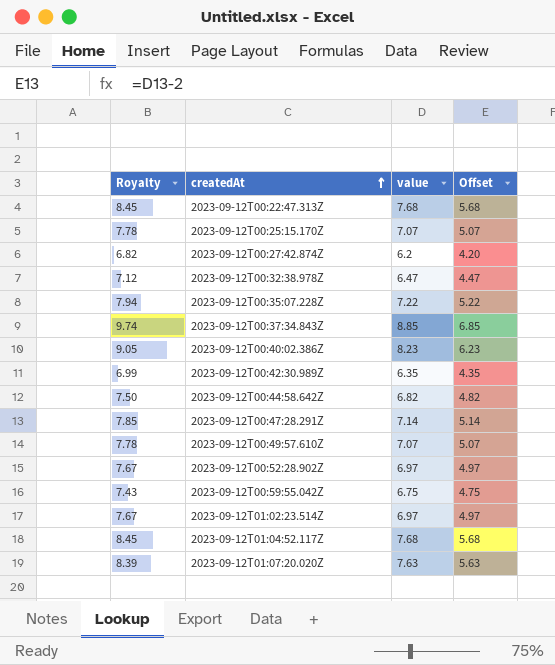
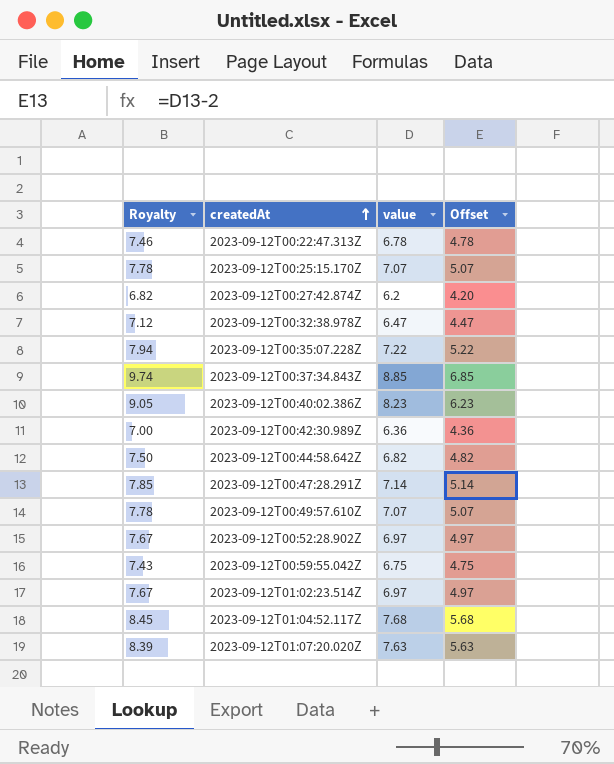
2023-09-12T00:22:47.313Z | Royalty: 8.45 -> 7.46
2023-09-12T00:22:47.313Z | value: 7.68 -> 6.78
2023-09-12T00:22:47.313Z | Offset: 5.68 -> 4.78
2023-09-12T00:42:30.989Z | Royalty: 6.99 -> 7.00
2023-09-12T00:42:30.989Z | value: 6.35 -> 6.36
2023-09-12T00:42:30.989Z | Offset: 4.35 -> 4.36

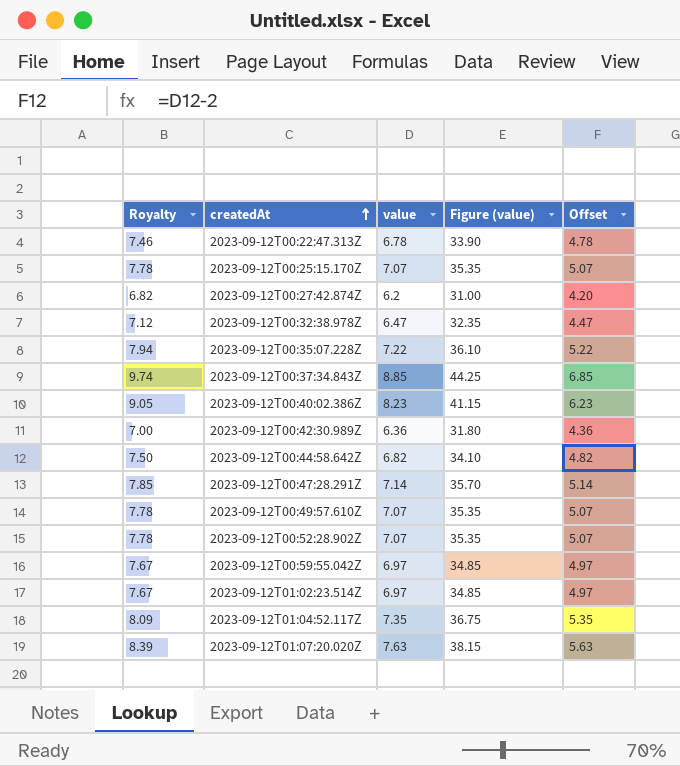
column Figure (value) | formula: none -> [value] * 5
2023-09-12T00:52:28.902Z | Royalty: 7.67 -> 7.78
2023-09-12T00:52:28.902Z | value: 6.97 -> 7.07
2023-09-12T00:52:28.902Z | Offset: 4.97 -> 5.07
2023-09-12T00:59:55.042Z | Royalty: 7.43 -> 7.67
2023-09-12T00:59:55.042Z | value: 6.75 -> 6.97
2023-09-12T00:59:55.042Z | Offset: 4.75 -> 4.97
2023-09-12T01:04:52.117Z | Royalty: 8.45 -> 8.09
2023-09-12T01:04:52.117Z | value: 7.68 -> 7.35
2023-09-12T01:04:52.117Z | Offset: 5.68 -> 5.35

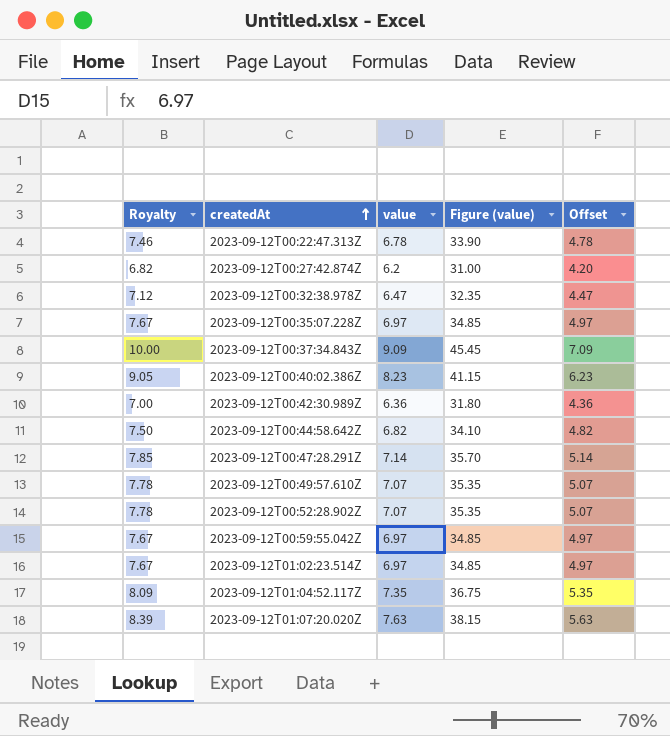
row 2023-09-12T00:25:15.170Z: 7.78 | 7.07 | 35.35 | 5.07 -> none
2023-09-12T00:35:07.228Z | Royalty: 7.94 -> 7.67
2023-09-12T00:35:07.228Z | value: 7.22 -> 6.97
2023-09-12T00:35:07.228Z | Figure (value): 36.10 -> 34.85
2023-09-12T00:35:07.228Z | Offset: 5.22 -> 4.97
2023-09-12T00:37:34.843Z | Royalty: 9.74 -> 10.00
2023-09-12T00:37:34.843Z | value: 8.85 -> 9.09
2023-09-12T00:37:34.843Z | Figure (value): 44.25 -> 45.45
2023-09-12T00:37:34.843Z | Offset: 6.85 -> 7.09

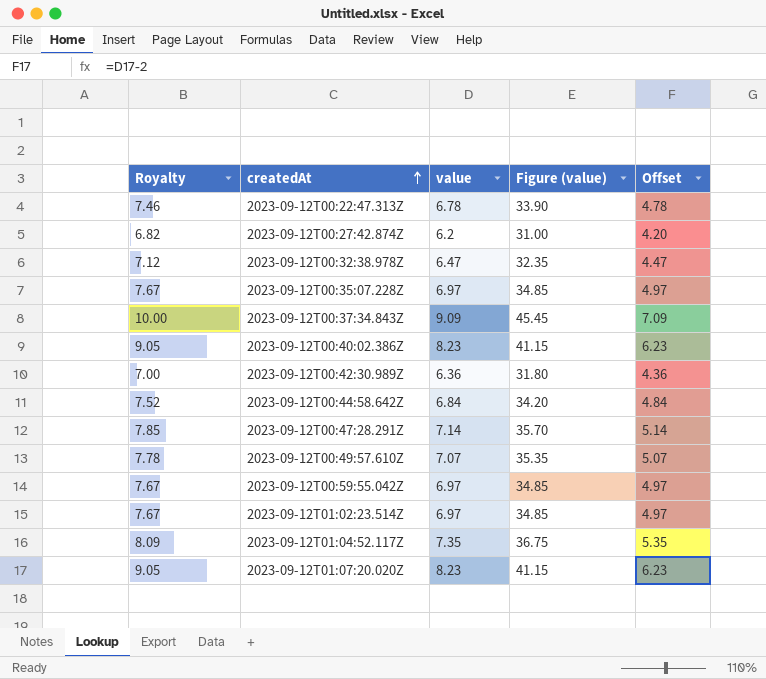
row 2023-09-12T00:52:28.902Z: 7.78 | 7.07 | 35.35 | 5.07 -> none
2023-09-12T00:44:58.642Z | Royalty: 7.50 -> 7.52
2023-09-12T00:44:58.642Z | value: 6.82 -> 6.84
2023-09-12T00:44:58.642Z | Figure (value): 34.10 -> 34.20
2023-09-12T00:44:58.642Z | Offset: 4.82 -> 4.84
2023-09-12T01:07:20.020Z | Royalty: 8.39 -> 9.05
2023-09-12T01:07:20.020Z | value: 7.63 -> 8.23
2023-09-12T01:07:20.020Z | Figure (value): 38.15 -> 41.15
2023-09-12T01:07:20.020Z | Offset: 5.63 -> 6.23

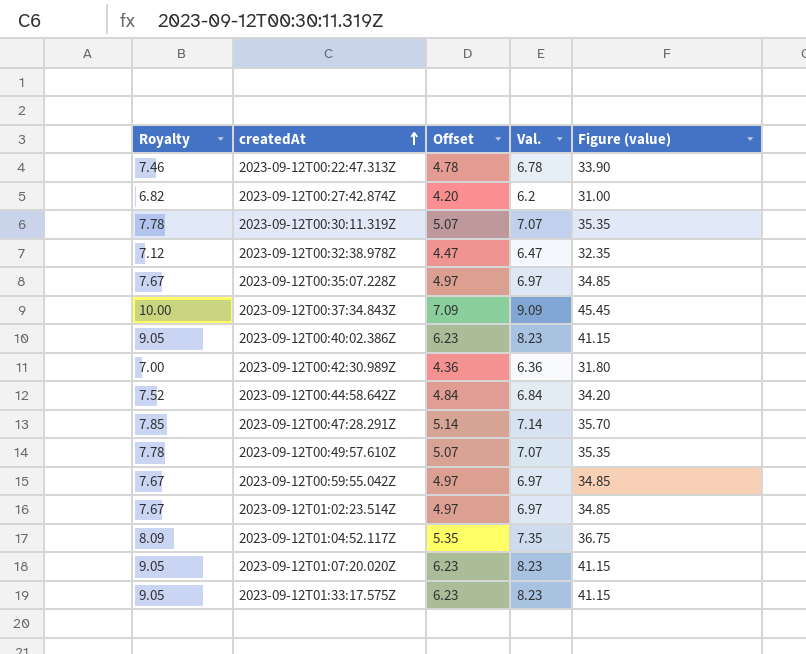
column Offset | position: 5 -> 3
column name: value -> Val.
row 2023-09-12T00:30:11.319Z: none -> 7.78 | 5.07 | 7.07 | 35.35
row 2023-09-12T01:33:17.575Z: none -> 9.05 | 6.23 | 8.23 | 41.15

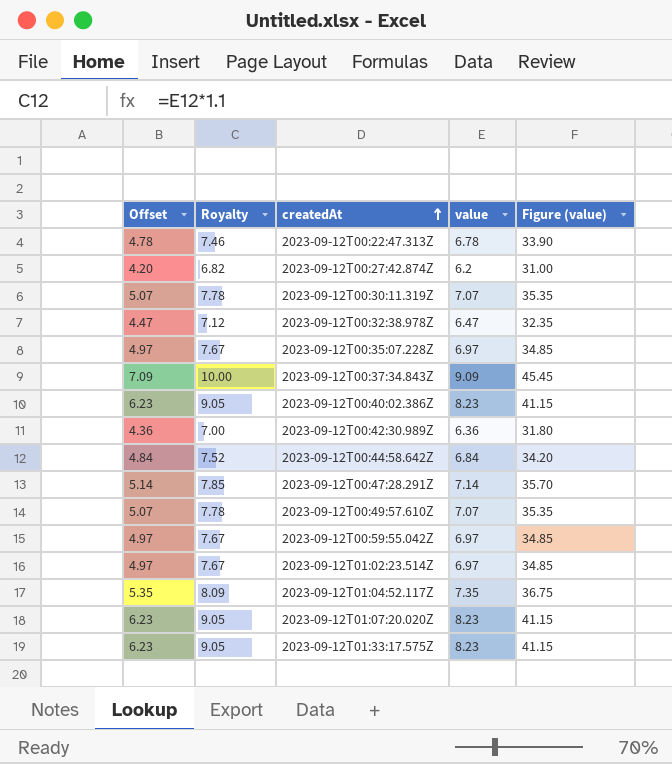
column Offset | position: 3 -> 1
column name: Val. -> value

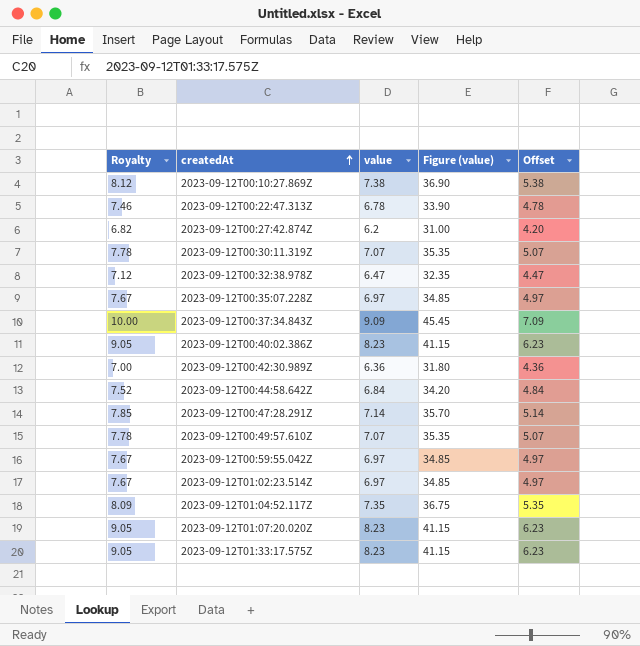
column Offset | position: 1 -> 5
row 2023-09-12T00:10:27.869Z: none -> 8.12 | 7.38 | 36.90 | 5.38

